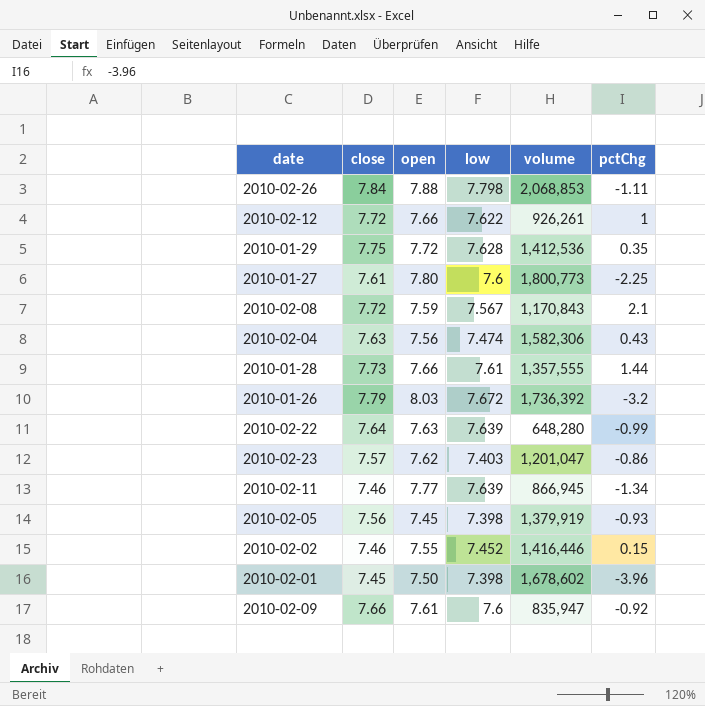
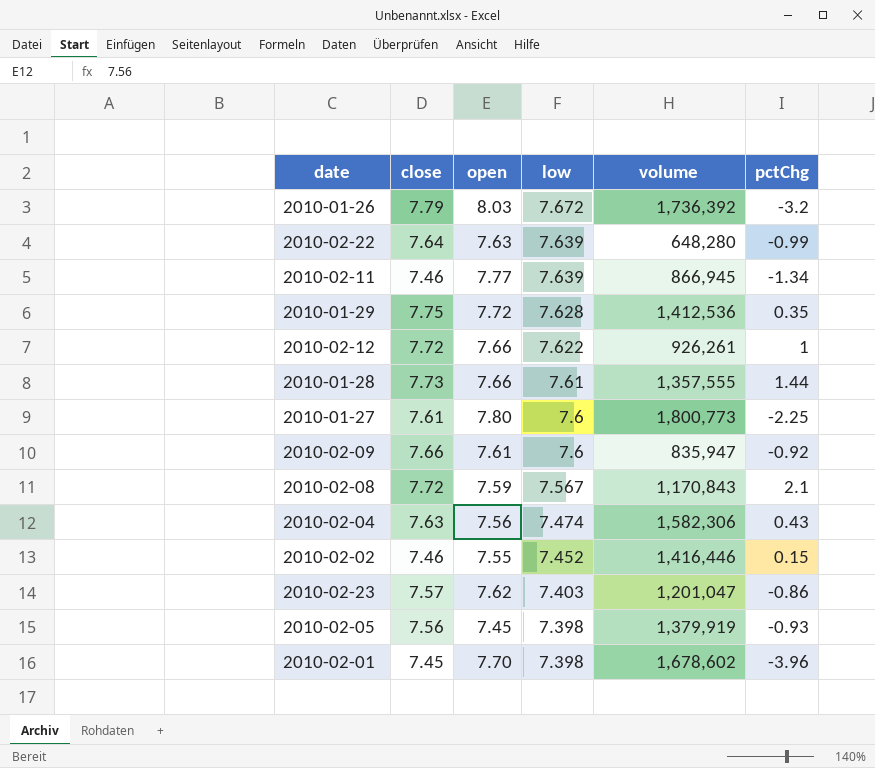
row order: none -> low descending
row 2010-02-26: 7.84 | 7.88 | 7.798 | 2,068,853 | -1.11 -> none
2010-02-01 | open: 7.50 -> 7.70

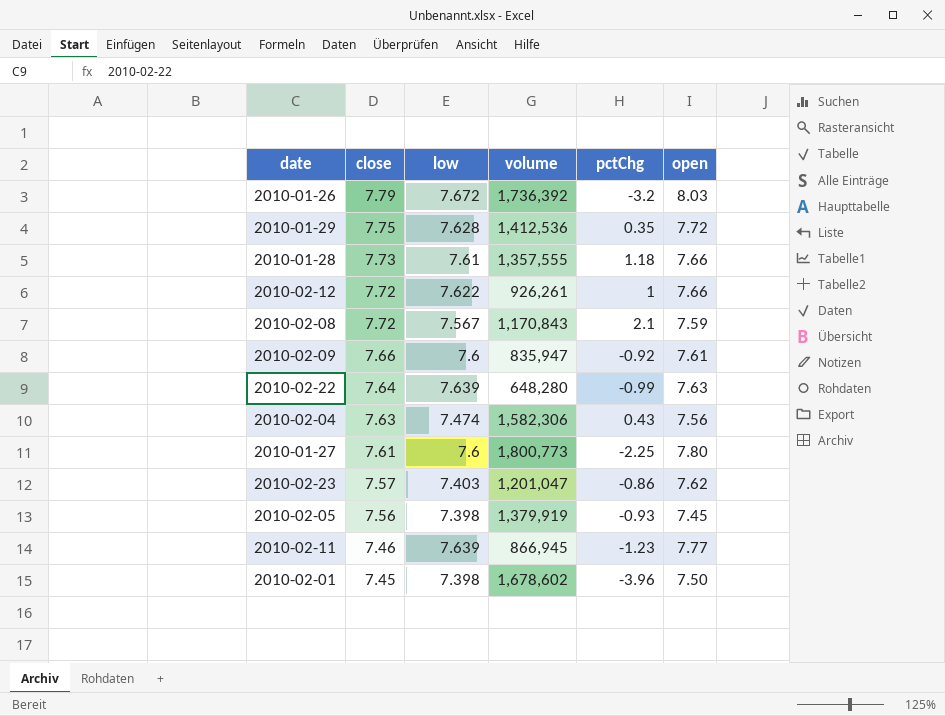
row order: low descending -> close descending
column open | position: 3 -> 6
row 2010-02-02: 7.46 | 7.55 | 7.452 | 1,416,446 | 0.15 -> none
2010-01-28 | pctChg: 1.44 -> 1.18
2010-02-11 | pctChg: -1.34 -> -1.23
2010-02-01 | open: 7.70 -> 7.50

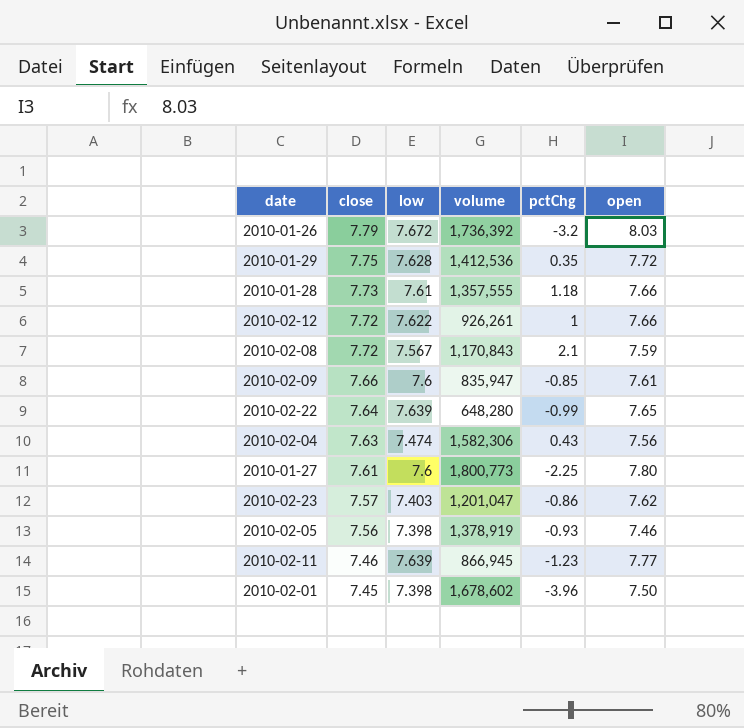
2010-02-09 | pctChg: -0.92 -> -0.85
2010-02-22 | open: 7.63 -> 7.65
2010-02-05 | volume: 1,379,919 -> 1,378,919
2010-02-05 | open: 7.45 -> 7.46

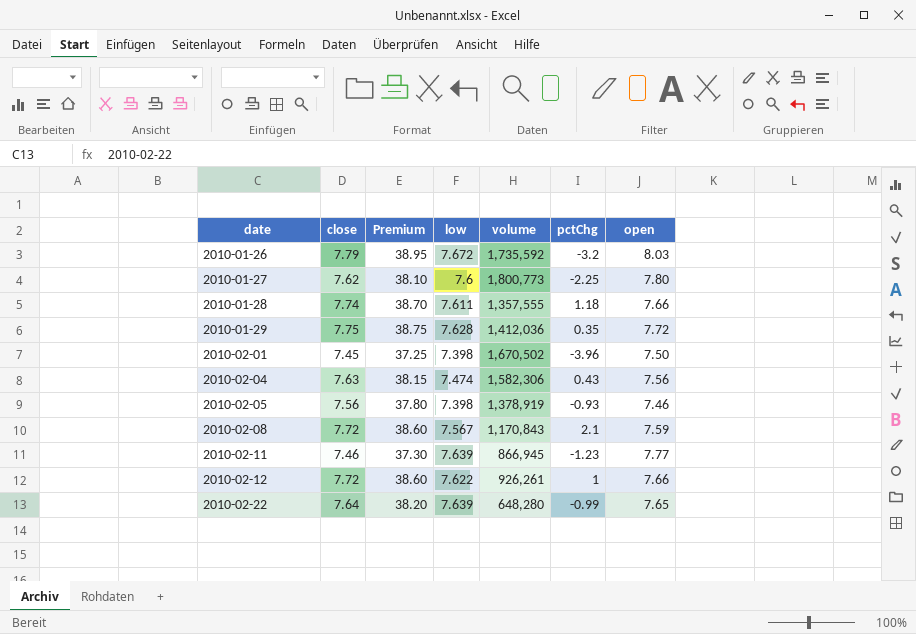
row order: close descending -> date ascending
column Premium | formula: none -> [close] * 5
row 2010-02-09: 7.66 | 7.6 | 835,947 | -0.85 | 7.61 -> none
row 2010-02-23: 7.57 | 7.403 | 1,201,047 | -0.86 | 7.62 -> none
2010-01-26 | volume: 1,736,392 -> 1,735,592
2010-01-27 | close: 7.61 -> 7.62
2010-01-28 | close: 7.73 -> 7.74
2010-01-28 | low: 7.61 -> 7.611
2010-01-29 | volume: 1,412,536 -> 1,412,036
2010-02-01 | volume: 1,678,602 -> 1,670,502

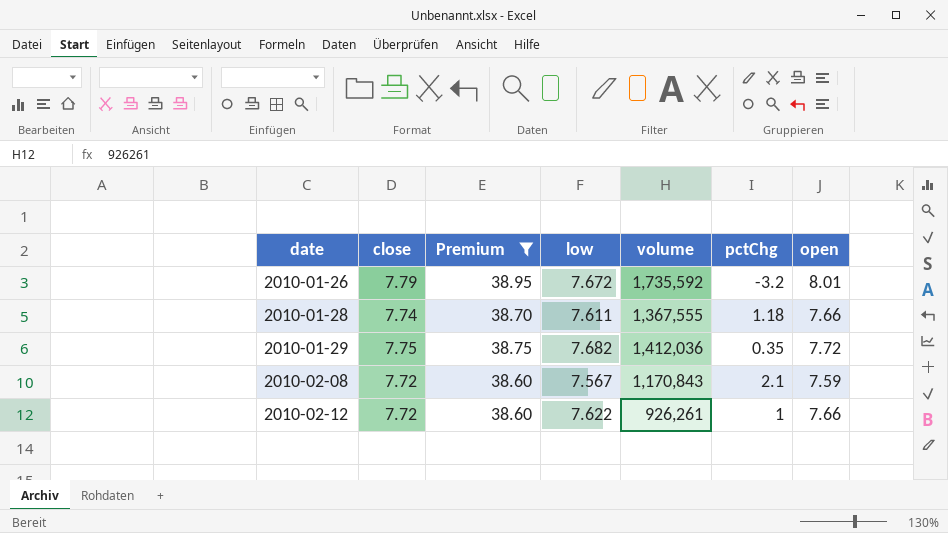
filter: none -> Premium >= 38.60
2010-01-26 | open: 8.03 -> 8.01
2010-01-28 | volume: 1,357,555 -> 1,367,555
2010-01-29 | low: 7.628 -> 7.682

